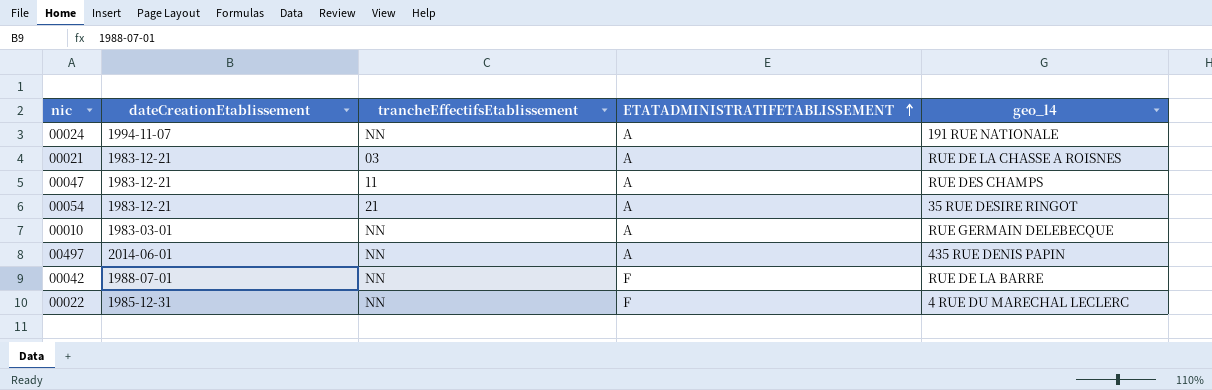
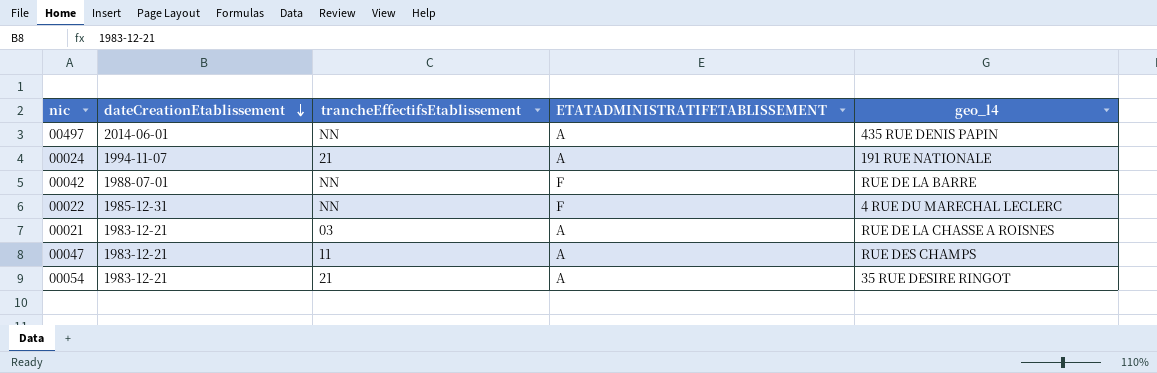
row order: ETATADMINISTRATIFETABLISSEMENT ascending -> dateCreationEtablissement descending
row 00010: 1983-03-01 | NN | A | RUE GERMAIN DELEBECQUE -> none
00024 | trancheEffectifsEtablissement: NN -> 21

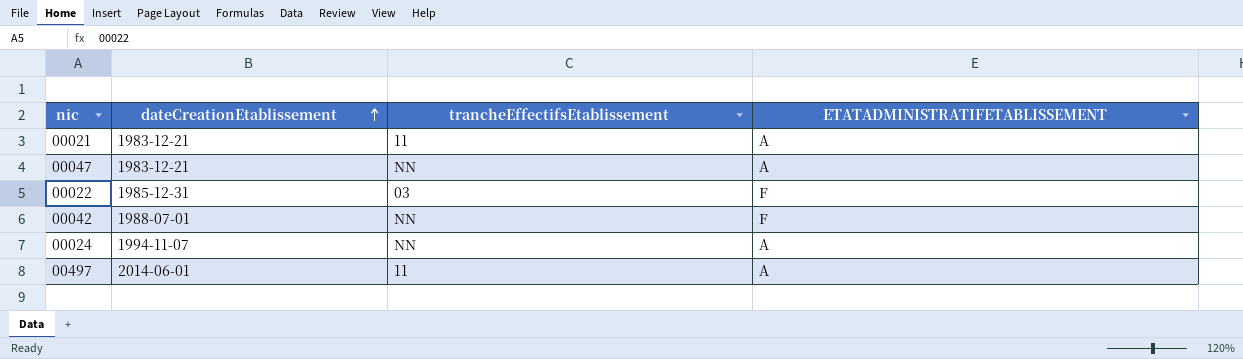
row order: dateCreationEtablissement descending -> dateCreationEtablissement ascending
column geo_l4 | position: 5 -> none
row 00054: 1983-12-21 | 21 | A | 35 RUE DESIRE RINGOT -> none
00021 | trancheEffectifsEtablissement: 03 -> 11
00047 | trancheEffectifsEtablissement: 11 -> NN
00022 | trancheEffectifsEtablissement: NN -> 03
00024 | trancheEffectifsEtablissement: 21 -> NN
00497 | trancheEffectifsEtablissement: NN -> 11

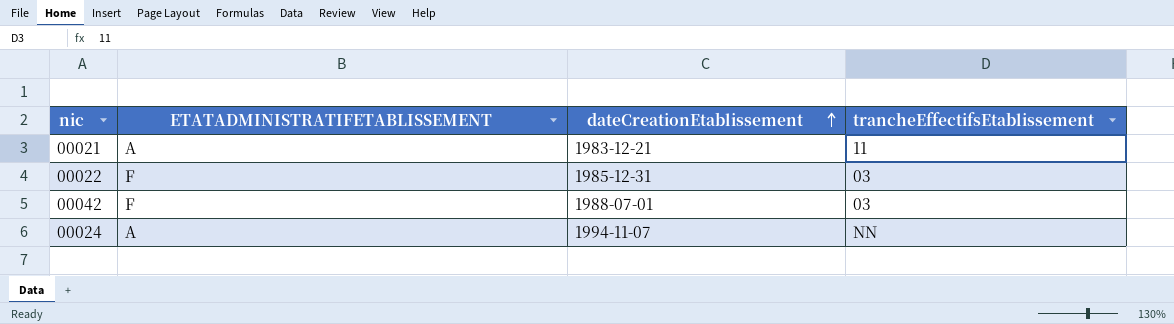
column ETATADMINISTRATIFETABLISSEMENT | position: 4 -> 2
row 00047: 1983-12-21 | NN | A -> none
row 00497: 2014-06-01 | 11 | A -> none
00042 | trancheEffectifsEtablissement: NN -> 03

